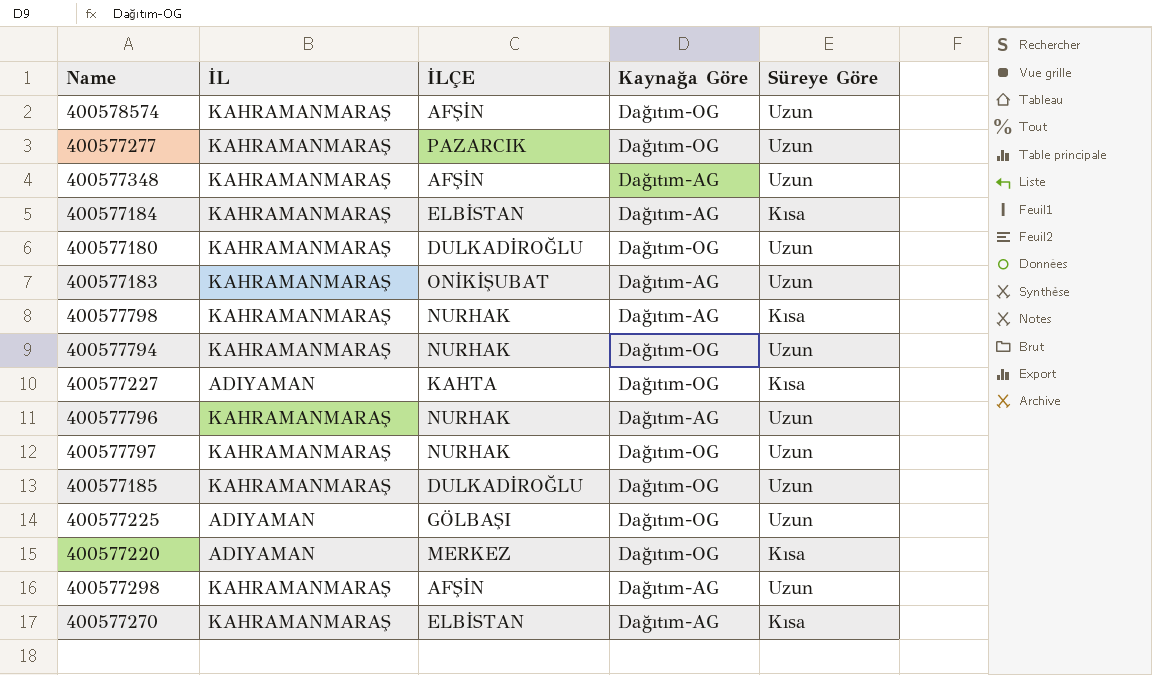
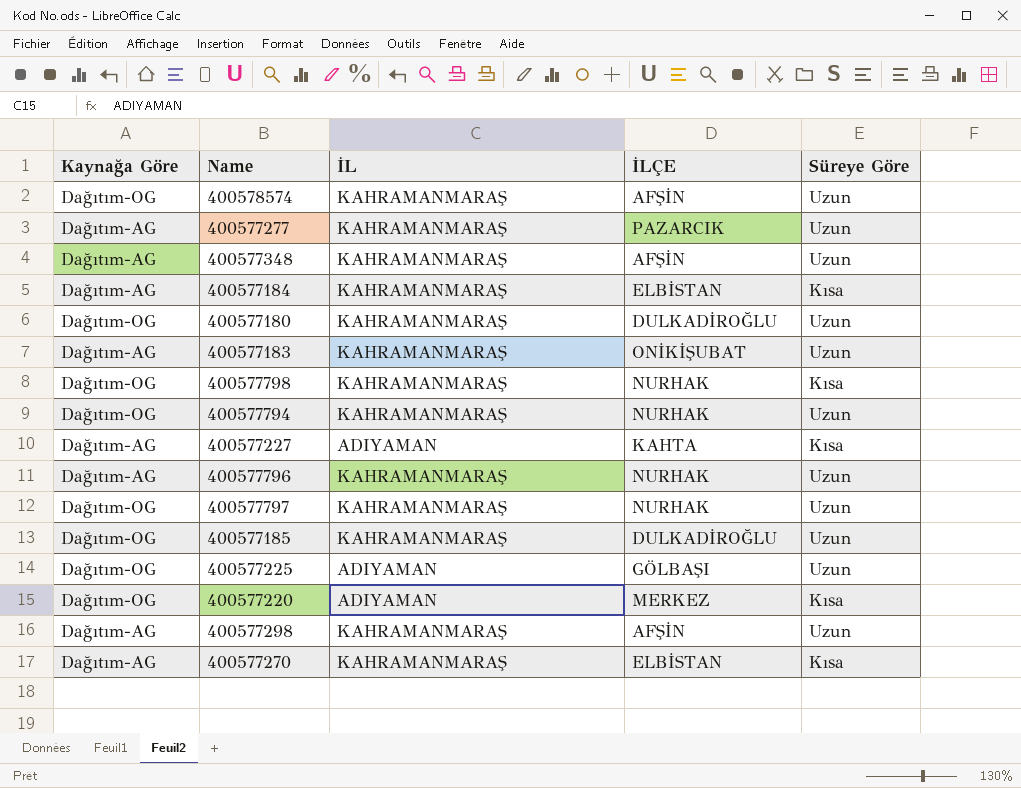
column Kaynağa Göre | position: 4 -> 1
400577277 | Kaynağa Göre: Dağıtım-OG -> Dağıtım-AG
400577798 | Kaynağa Göre: Dağıtım-AG -> Dağıtım-OG
400577227 | Kaynağa Göre: Dağıtım-OG -> Dağıtım-AG

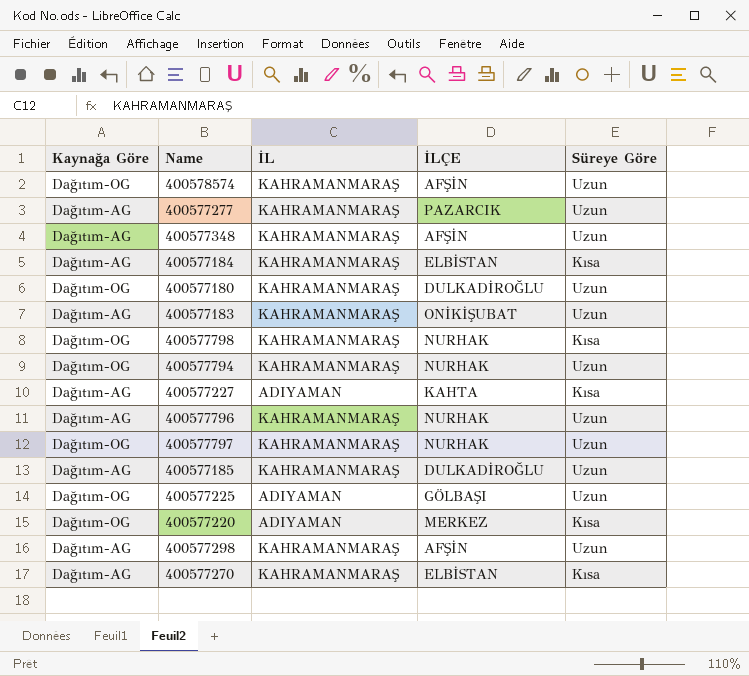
400577185 | Kaynağa Göre: Dağıtım-OG -> Dağıtım-AG

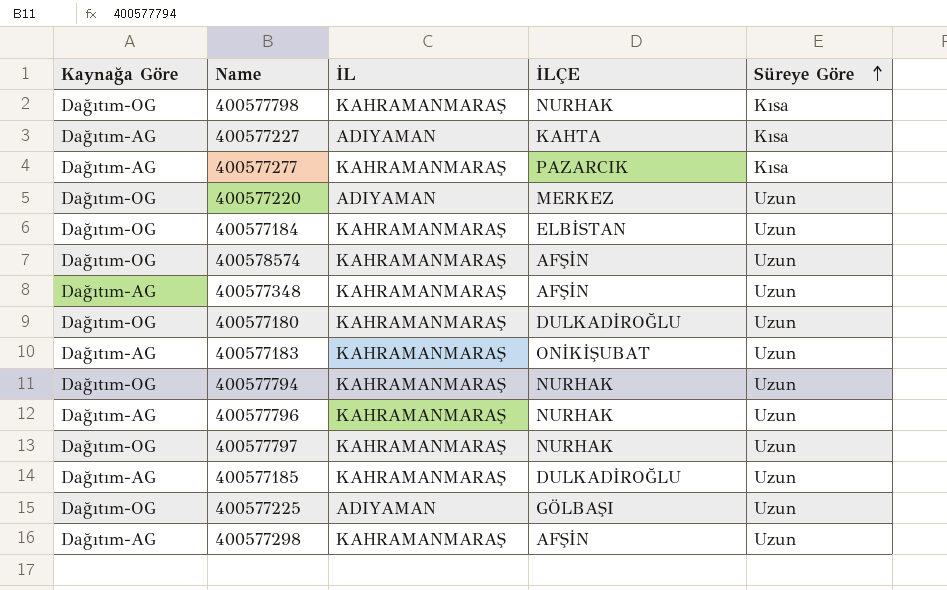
row order: none -> Süreye Göre ascending
row 400577270: Dağıtım-AG | KAHRAMANMARAŞ | ELBİSTAN | Kısa -> none
400577277 | Süreye Göre: Uzun -> Kısa
400577220 | Süreye Göre: Kısa -> Uzun
400577184 | Kaynağa Göre: Dağıtım-AG -> Dağıtım-OG
400577184 | Süreye Göre: Kısa -> Uzun

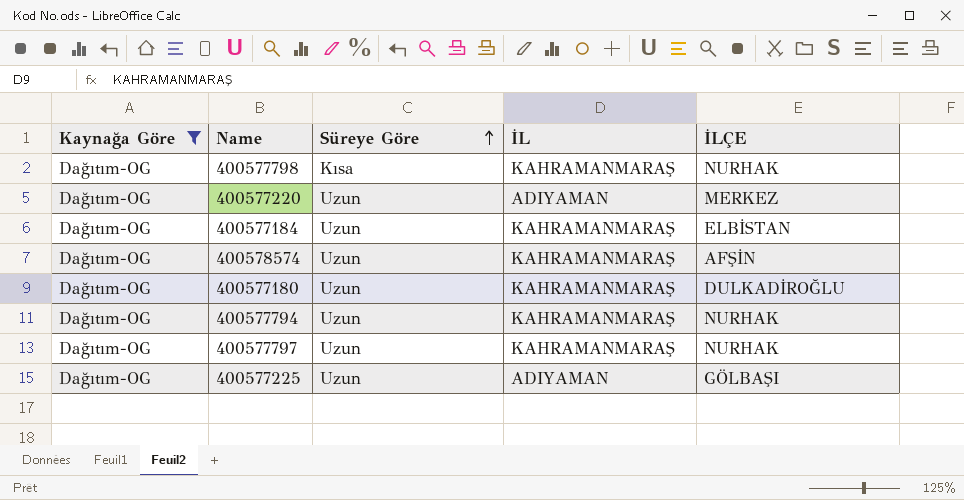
filter: none -> Kaynağa Göre = Dağıtım-OG
column Süreye Göre | position: 5 -> 3

